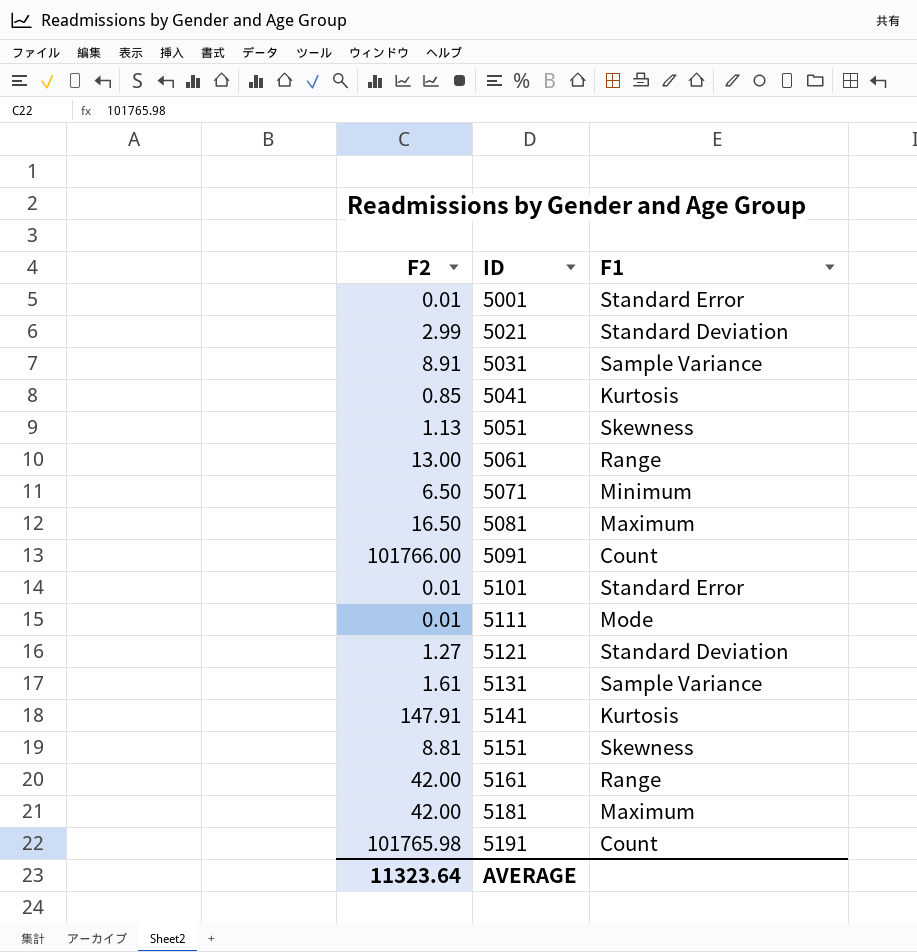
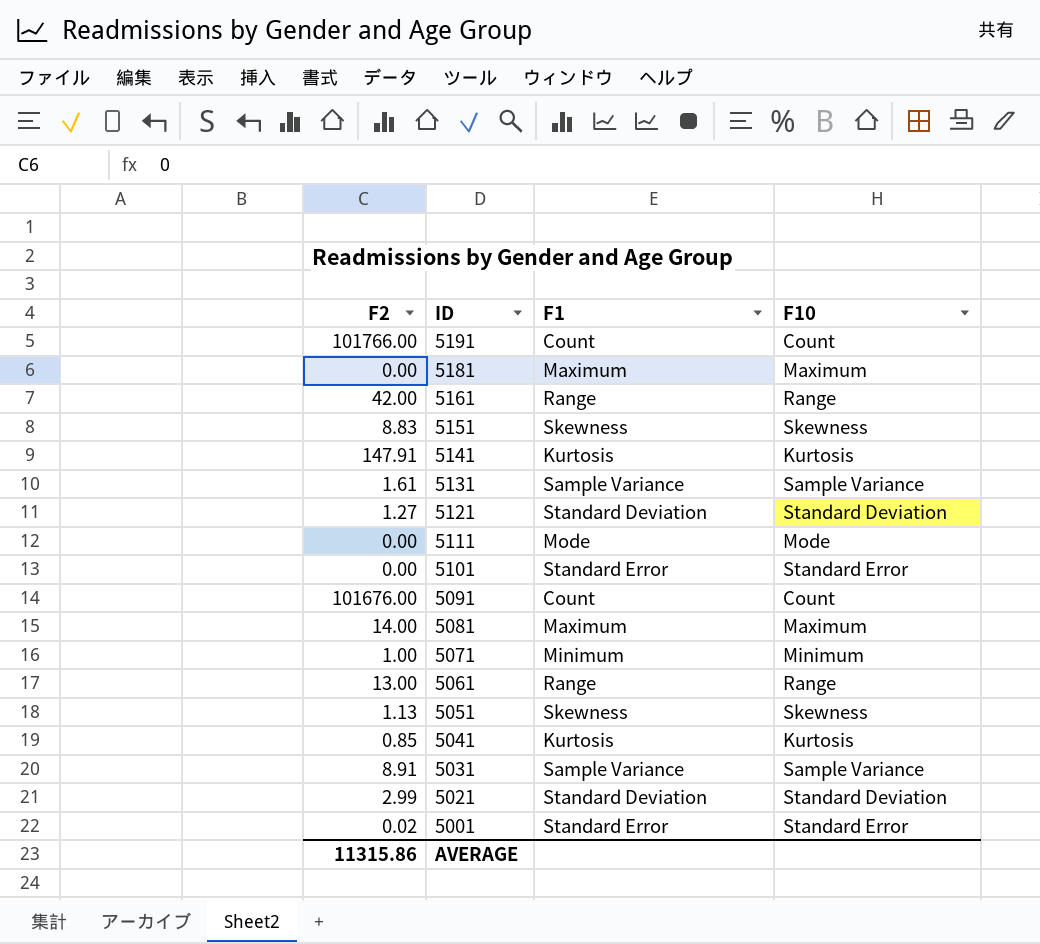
row order: ID ascending -> ID descending
column F10 | position: none -> 4
5191 | F2: 101765.98 -> 101766.00
5181 | F2: 42.00 -> 0.00
5151 | F2: 8.81 -> 8.83
5111 | F2: 0.01 -> 0.00
5101 | F2: 0.01 -> 0.00
5091 | F2: 101766.00 -> 101676.00
5081 | F2: 16.50 -> 14.00
5071 | F2: 6.50 -> 1.00
5001 | F2: 0.01 -> 0.02
AVERAGE | F2: 11323.64 -> 11315.86

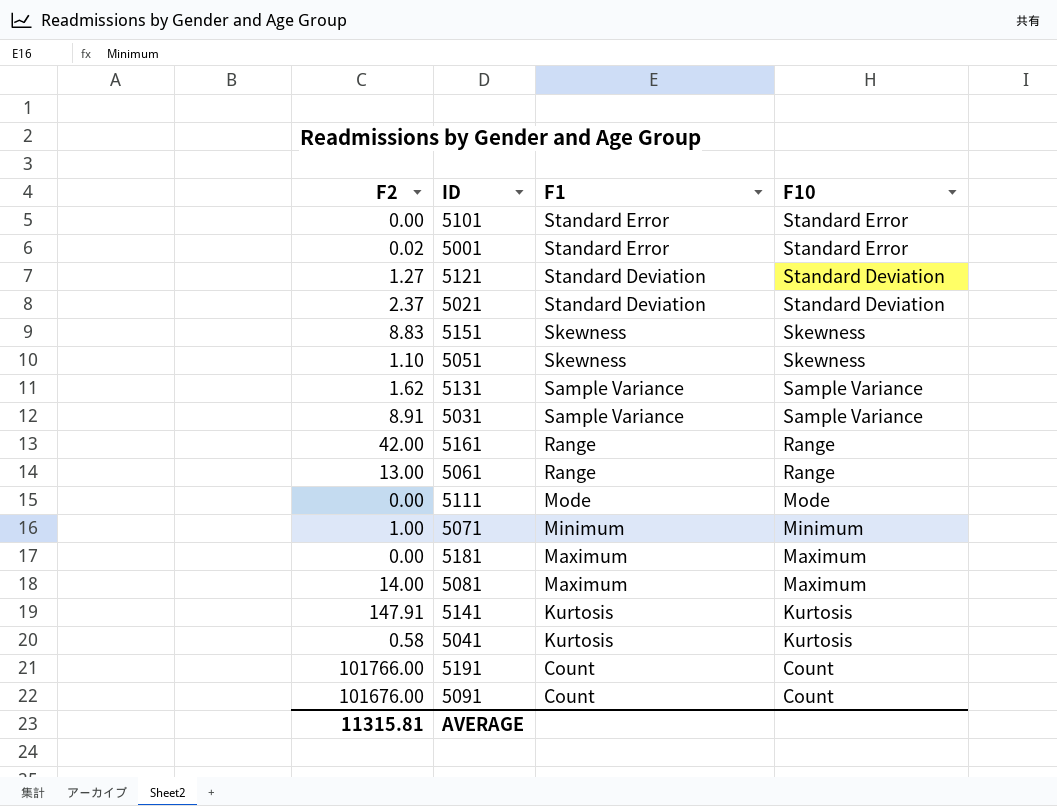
row order: ID descending -> F1 descending
5021 | F2: 2.99 -> 2.37
5051 | F2: 1.13 -> 1.10
5131 | F2: 1.61 -> 1.62
5041 | F2: 0.85 -> 0.58
AVERAGE | F2: 11315.86 -> 11315.81

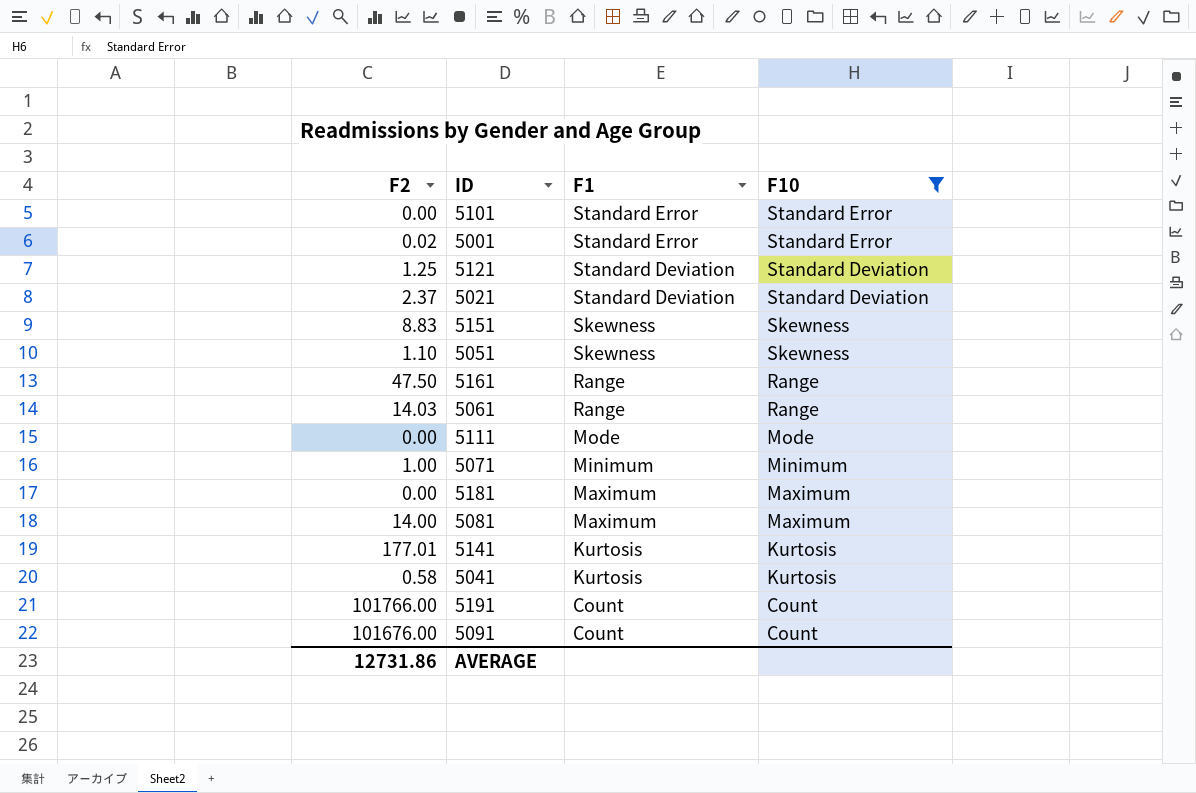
filter: none -> F10 != Sample Variance
5121 | F2: 1.27 -> 1.25
5161 | F2: 42.00 -> 47.50
5061 | F2: 13.00 -> 14.03
5141 | F2: 147.91 -> 177.01
AVERAGE | F2: 11315.81 -> 12731.86

